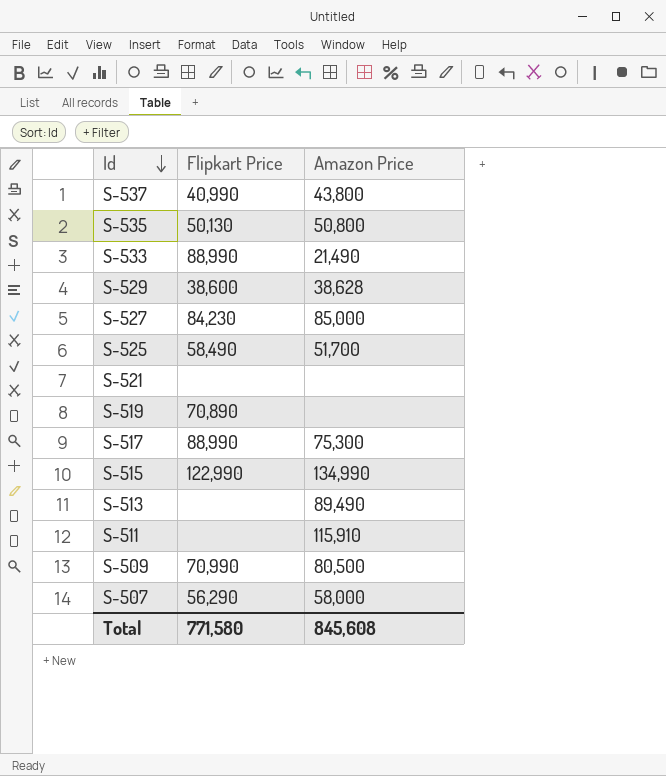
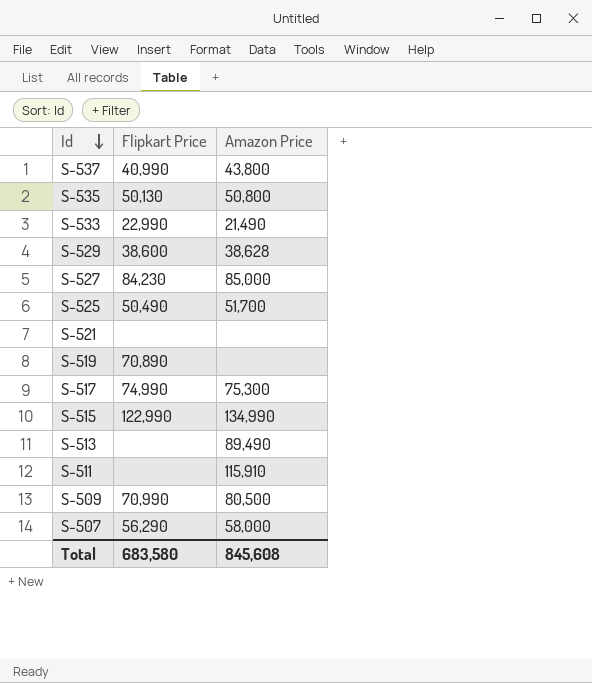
S-533 | Flipkart Price: 88,990 -> 22,990
S-525 | Flipkart Price: 58,490 -> 50,490
S-517 | Flipkart Price: 88,990 -> 74,990
Total | Flipkart Price: 771,580 -> 683,580

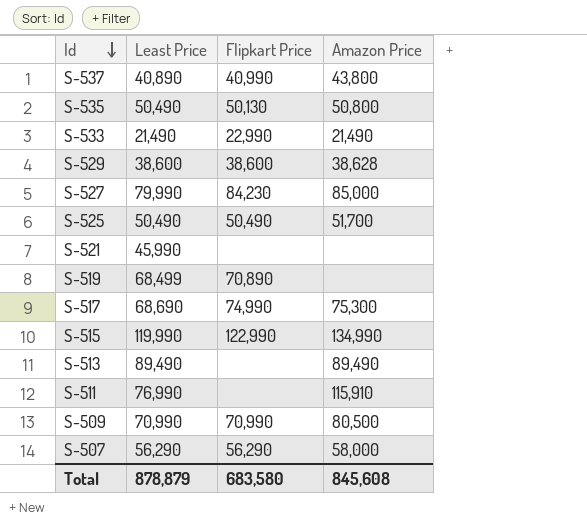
column Least Price | position: none -> 2

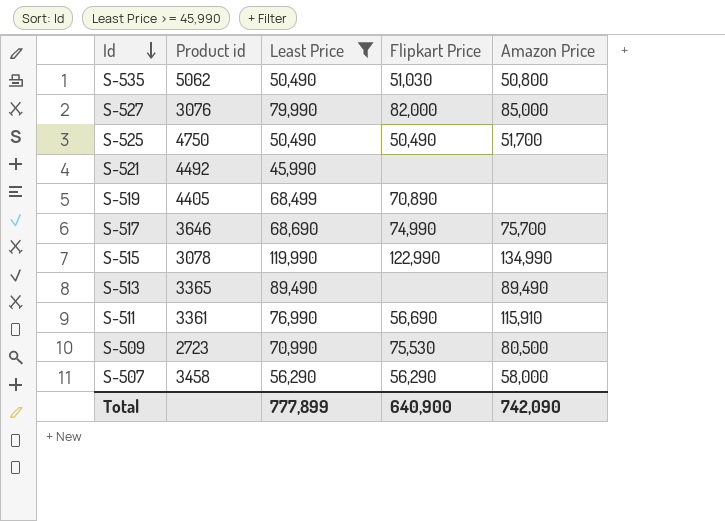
filter: none -> Least Price >= 45,990
column Product id | position: none -> 2
S-535 | Flipkart Price: 50,130 -> 51,030
S-527 | Flipkart Price: 84,230 -> 82,000
S-517 | Amazon Price: 75,300 -> 75,700
S-511 | Flipkart Price: none -> 56,690
S-509 | Flipkart Price: 70,990 -> 75,530
Total | Least Price: 878,879 -> 777,899
Total | Flipkart Price: 683,580 -> 640,900
Total | Amazon Price: 845,608 -> 742,090

